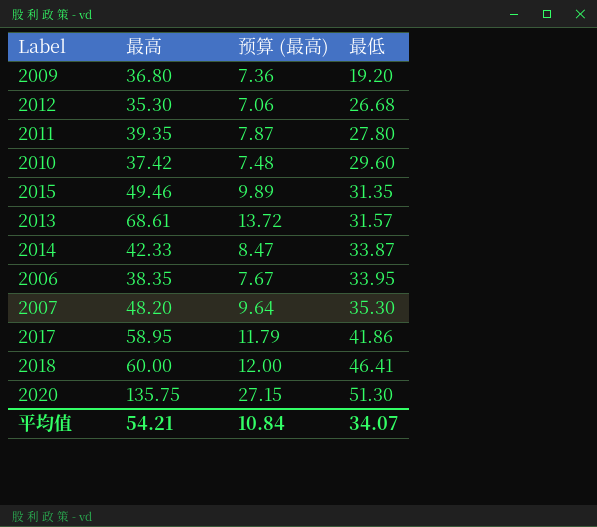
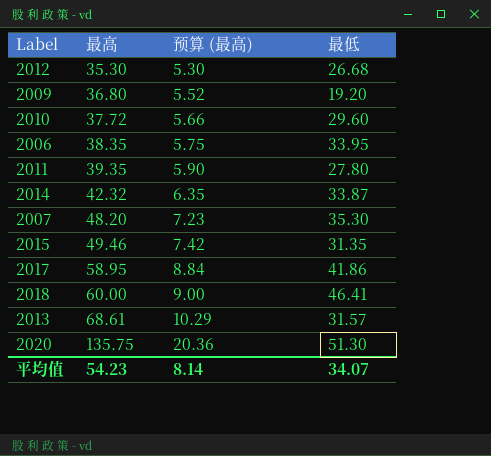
row order: 最低 ascending -> 最高 ascending
column 预算 (最高) | formula: [最高] * 0.2 -> [最高] * 0.15
2010 | 最高: 37.42 -> 37.72
2014 | 最高: 42.33 -> 42.32
平均值 | 最高: 54.21 -> 54.23
平均值 | 预算 (最高): 10.84 -> 8.14

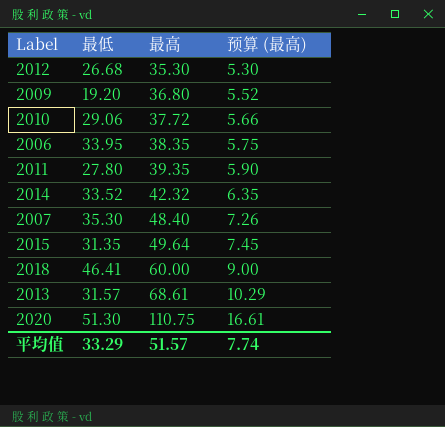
column 最低 | position: 4 -> 2
row 2017: 58.95 | 8.84 | 41.86 -> none
2010 | 最低: 29.60 -> 29.06
2014 | 最低: 33.87 -> 33.52
2007 | 最高: 48.20 -> 48.40
2007 | 预算 (最高): 7.23 -> 7.26
2015 | 最高: 49.46 -> 49.64
2015 | 预算 (最高): 7.42 -> 7.45
2020 | 最高: 135.75 -> 110.75
2020 | 预算 (最高): 20.36 -> 16.61
平均值 | 最低: 34.07 -> 33.29
平均值 | 最高: 54.23 -> 51.57
平均值 | 预算 (最高): 8.14 -> 7.74

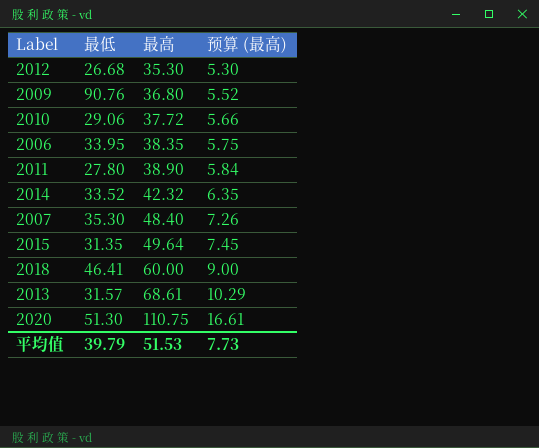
2009 | 最低: 19.20 -> 90.76
2011 | 最高: 39.35 -> 38.90
2011 | 预算 (最高): 5.90 -> 5.84
平均值 | 最低: 33.29 -> 39.79
平均值 | 最高: 51.57 -> 51.53
平均值 | 预算 (最高): 7.74 -> 7.73

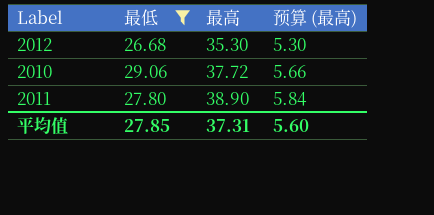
filter: none -> 最低 <= 29.06
平均值 | 最低: 39.79 -> 27.85
平均值 | 最高: 51.53 -> 37.31
平均值 | 预算 (最高): 7.73 -> 5.60

